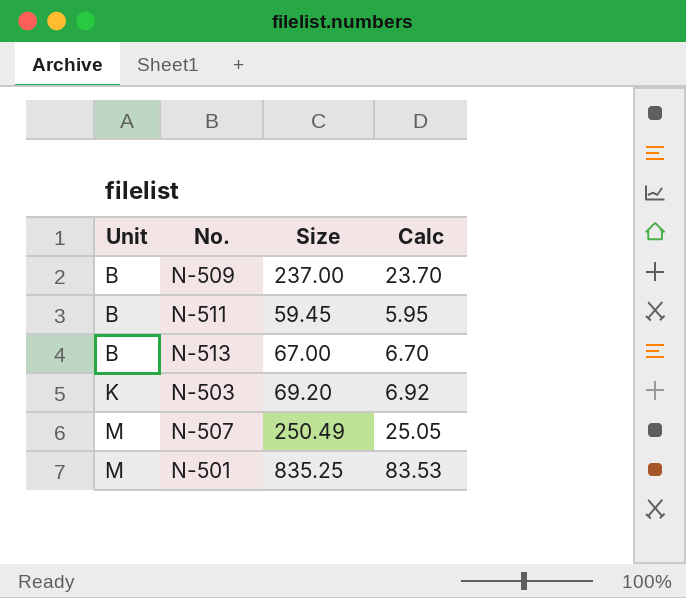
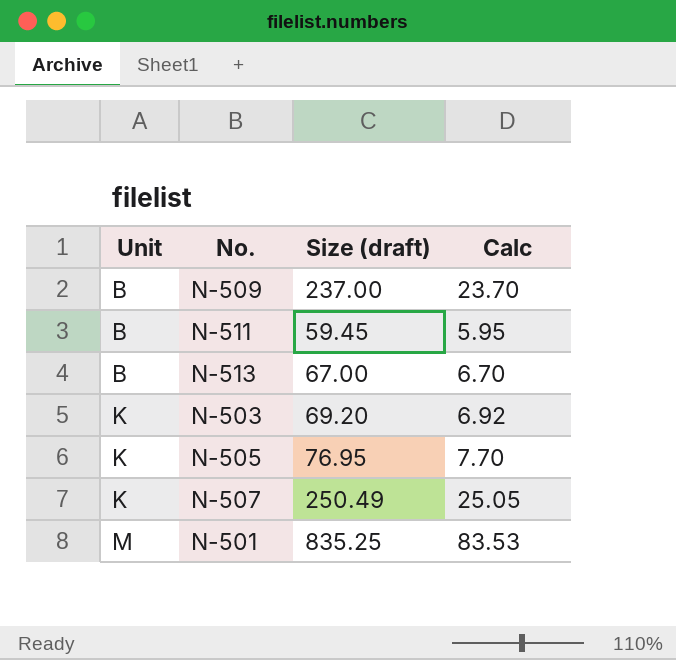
column name: Size -> Size (draft)
row N-505: none -> K | 76.95 | 7.70
N-507 | Unit: M -> K

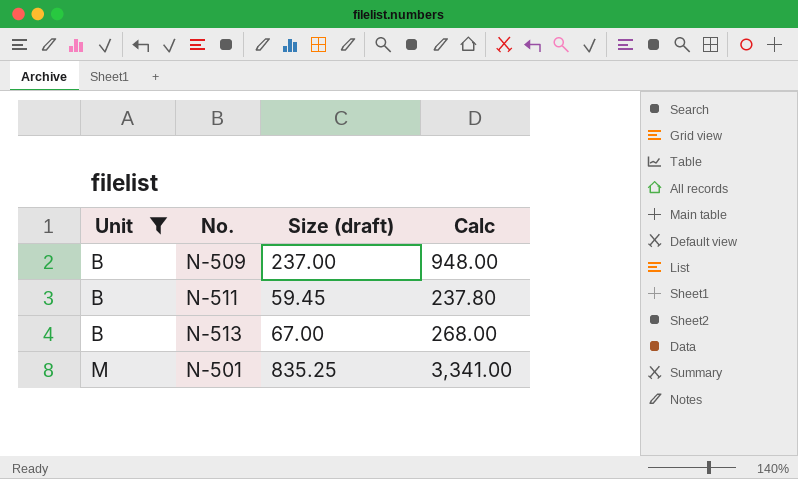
filter: none -> Unit != K
column Calc | formula: [Size (draft)] * 0.1 -> [Size (draft)] * 4

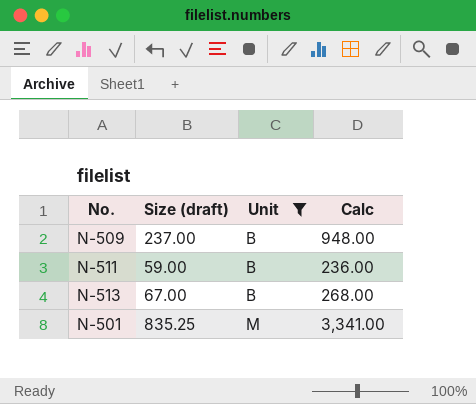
column Unit | position: 1 -> 3
N-511 | Size (draft): 59.45 -> 59.00
N-511 | Calc: 237.80 -> 236.00

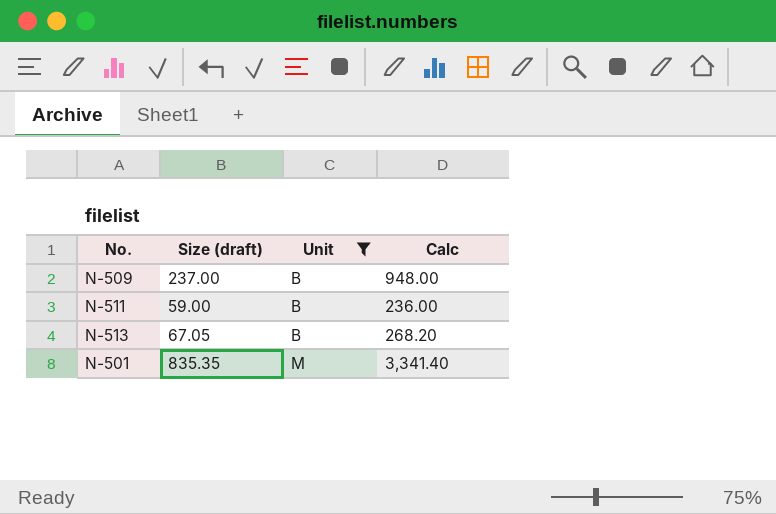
N-513 | Size (draft): 67.00 -> 67.05
N-513 | Calc: 268.00 -> 268.20
N-501 | Size (draft): 835.25 -> 835.35
N-501 | Calc: 3,341.00 -> 3,341.40

